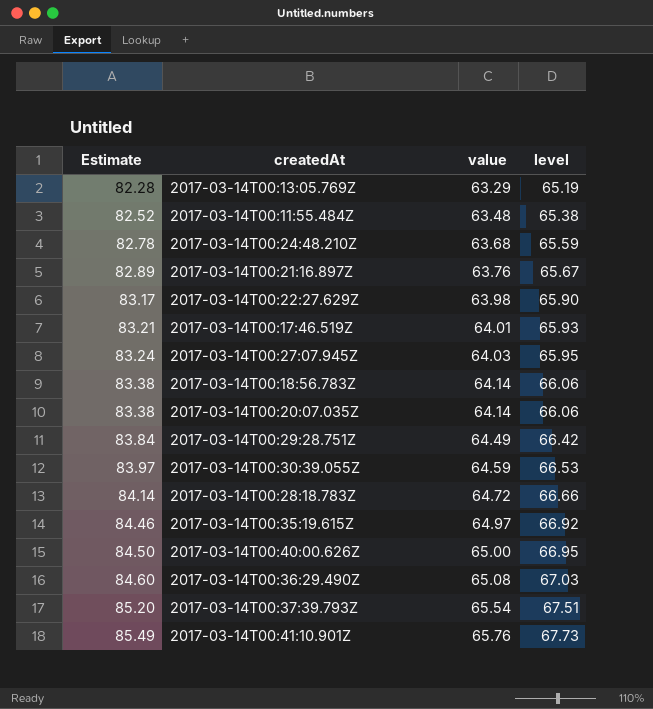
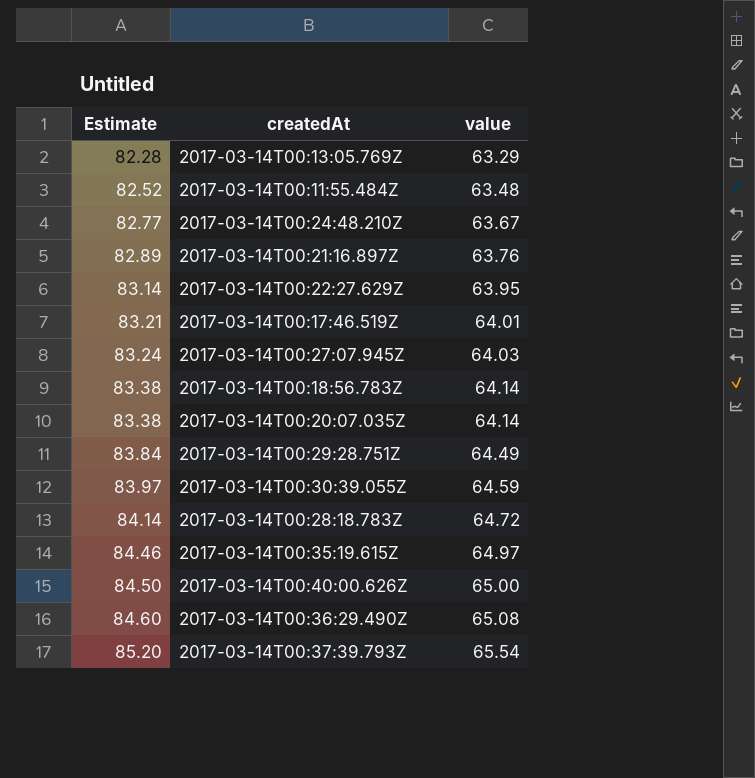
column level | formula: [value] * 1.03 -> none
row 2017-03-14T00:41:10.901Z: 85.49 | 65.76 | 67.73 -> none
2017-03-14T00:24:48.210Z | Estimate: 82.78 -> 82.77
2017-03-14T00:24:48.210Z | value: 63.68 -> 63.67
2017-03-14T00:22:27.629Z | Estimate: 83.17 -> 83.14
2017-03-14T00:22:27.629Z | value: 63.98 -> 63.95

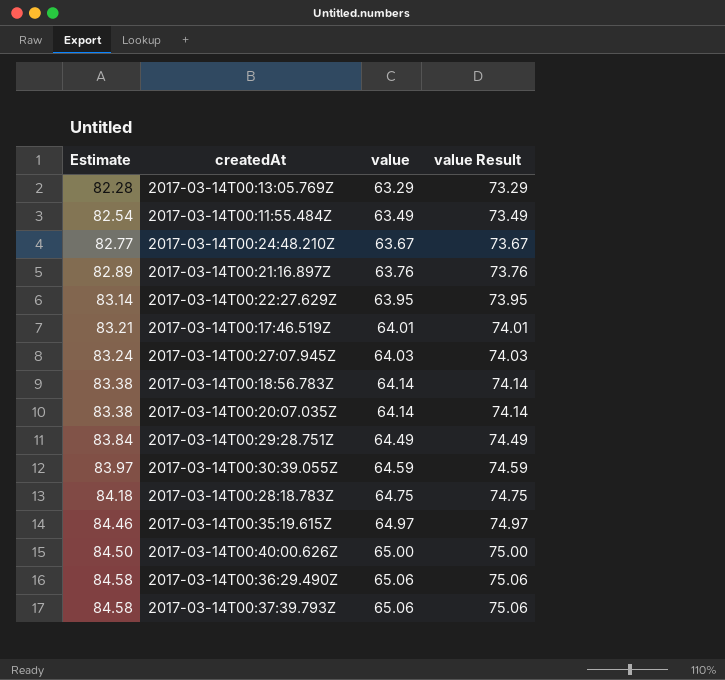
column value Result | formula: none -> [value] + 10
2017-03-14T00:11:55.484Z | Estimate: 82.52 -> 82.54
2017-03-14T00:11:55.484Z | value: 63.48 -> 63.49
2017-03-14T00:28:18.783Z | Estimate: 84.14 -> 84.18
2017-03-14T00:28:18.783Z | value: 64.72 -> 64.75
2017-03-14T00:36:29.490Z | Estimate: 84.60 -> 84.58
2017-03-14T00:36:29.490Z | value: 65.08 -> 65.06
2017-03-14T00:37:39.793Z | Estimate: 85.20 -> 84.58
2017-03-14T00:37:39.793Z | value: 65.54 -> 65.06

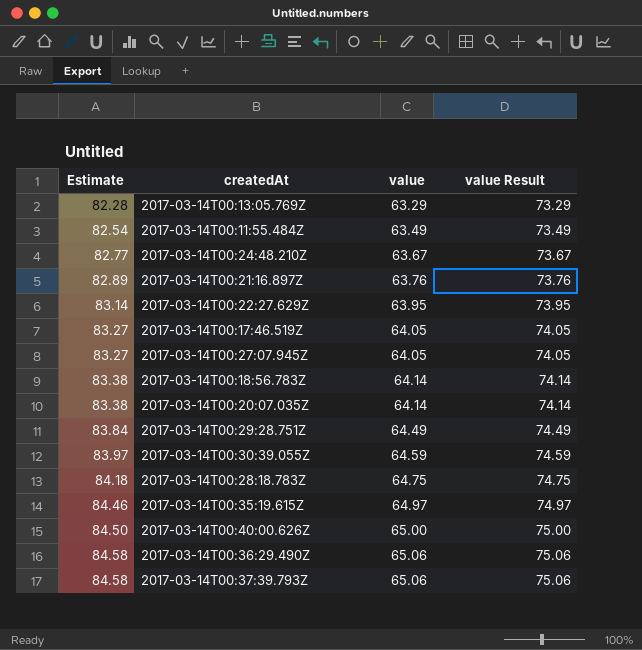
2017-03-14T00:17:46.519Z | Estimate: 83.21 -> 83.27
2017-03-14T00:17:46.519Z | value: 64.01 -> 64.05
2017-03-14T00:17:46.519Z | value Result: 74.01 -> 74.05
2017-03-14T00:27:07.945Z | Estimate: 83.24 -> 83.27
2017-03-14T00:27:07.945Z | value: 64.03 -> 64.05
2017-03-14T00:27:07.945Z | value Result: 74.03 -> 74.05

